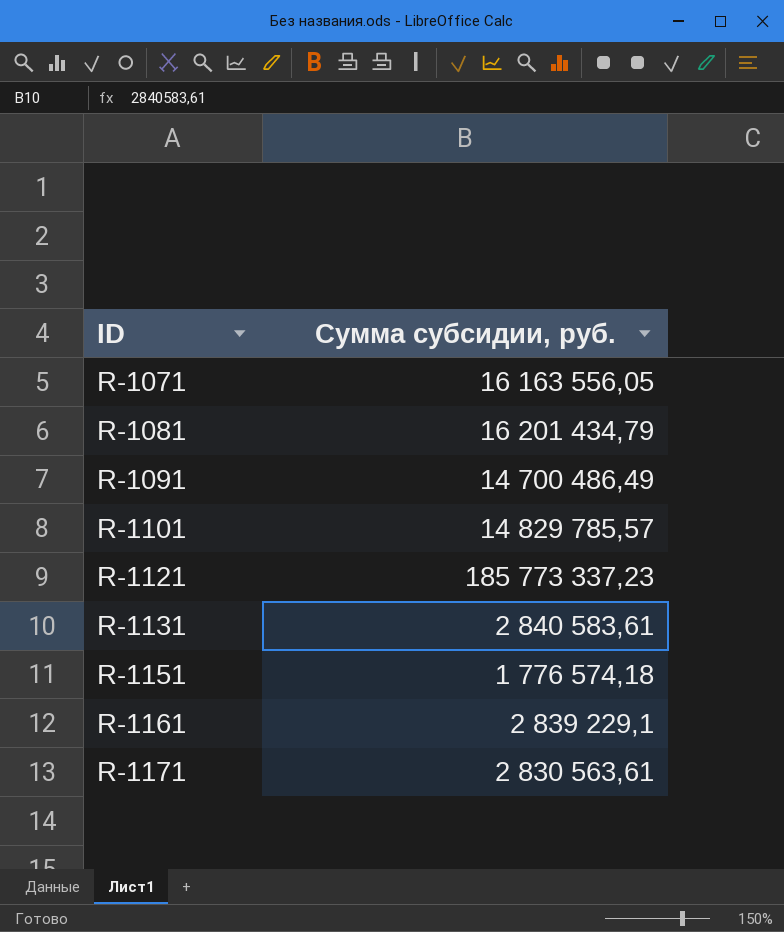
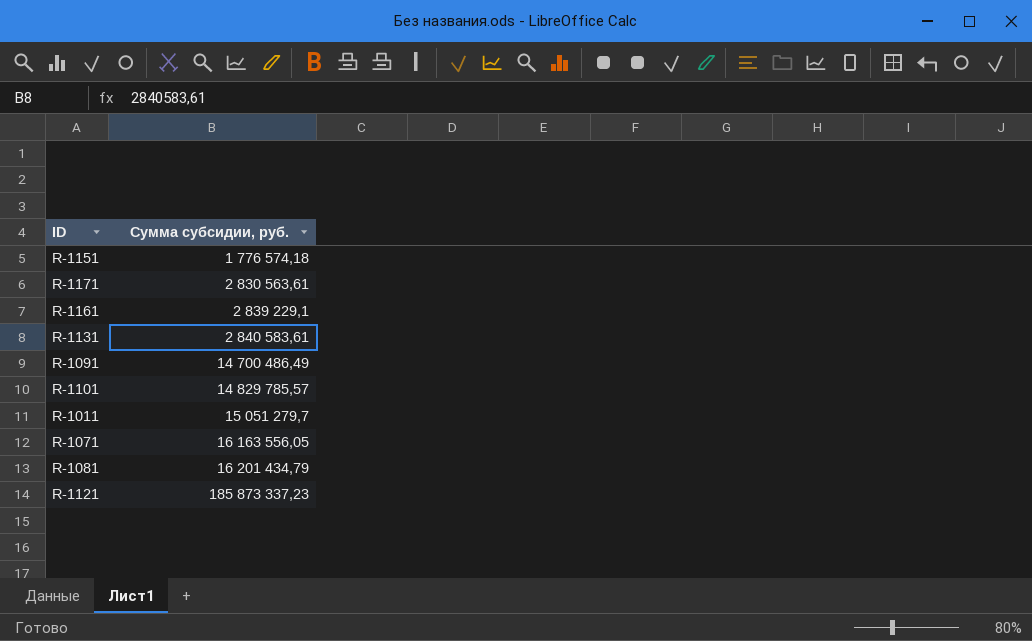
row order: ID ascending -> Сумма субсидии, руб. ascending
row R-1011: none -> 15 051 279,7
R-1121 | Сумма субсидии, руб.: 185 773 337,23 -> 185 873 337,23

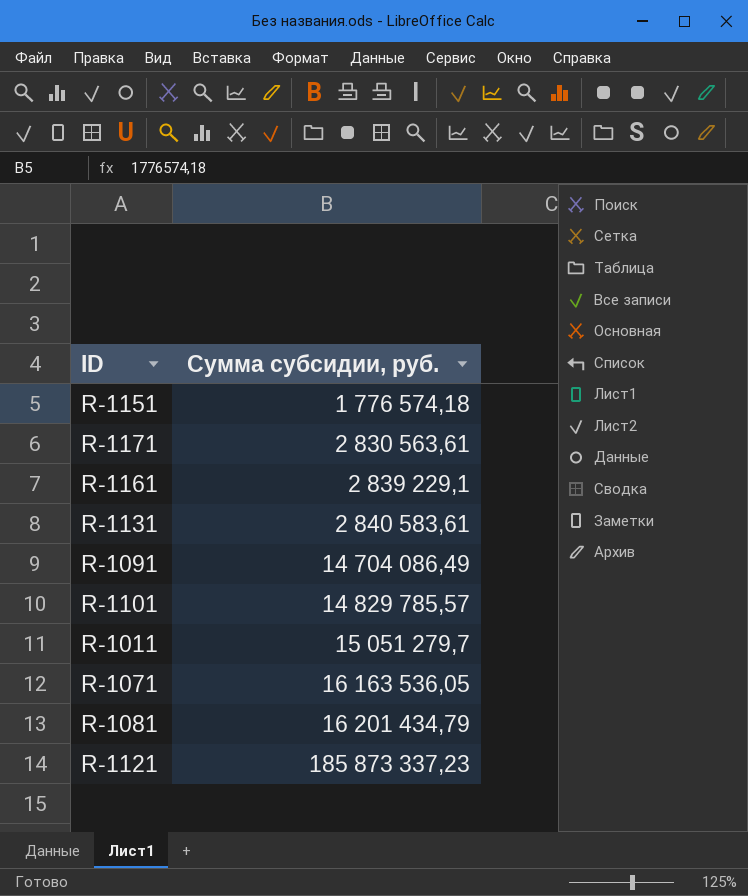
R-1091 | Сумма субсидии, руб.: 14 700 486,49 -> 14 704 086,49
R-1071 | Сумма субсидии, руб.: 16 163 556,05 -> 16 163 536,05

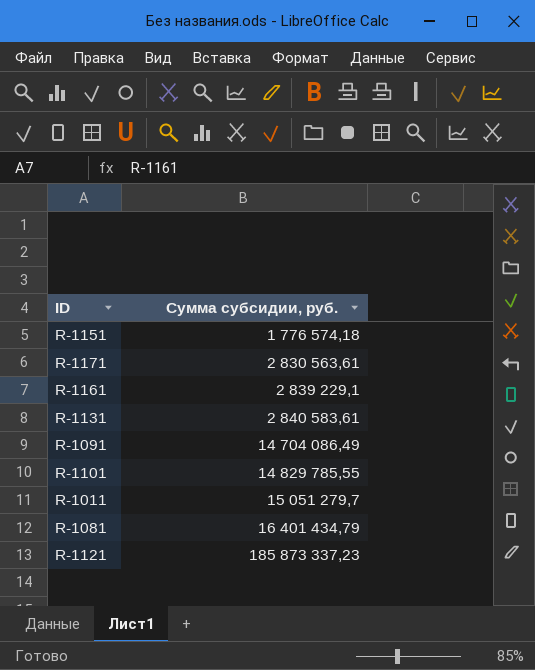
row R-1071: 16 163 536,05 -> none
R-1101 | Сумма субсидии, руб.: 14 829 785,57 -> 14 829 785,55
R-1081 | Сумма субсидии, руб.: 16 201 434,79 -> 16 401 434,79

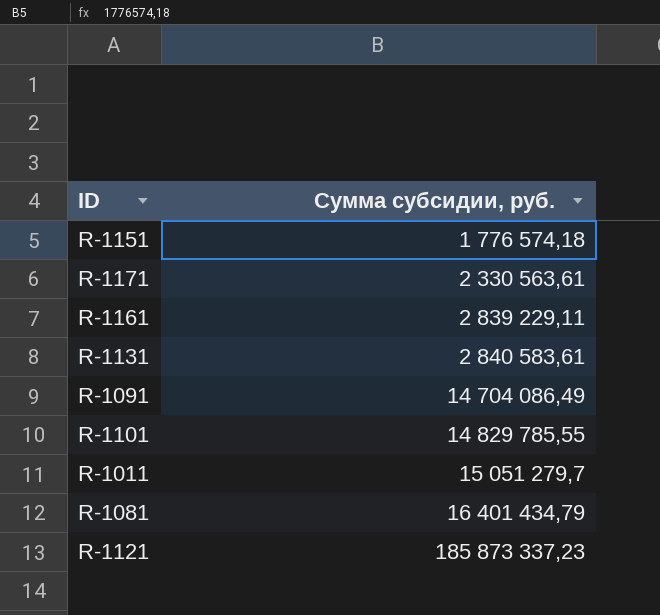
R-1171 | Сумма субсидии, руб.: 2 830 563,61 -> 2 330 563,61
R-1161 | Сумма субсидии, руб.: 2 839 229,1 -> 2 839 229,11

